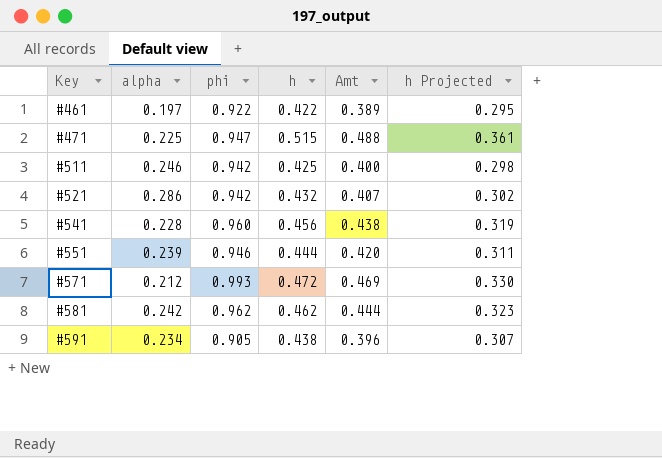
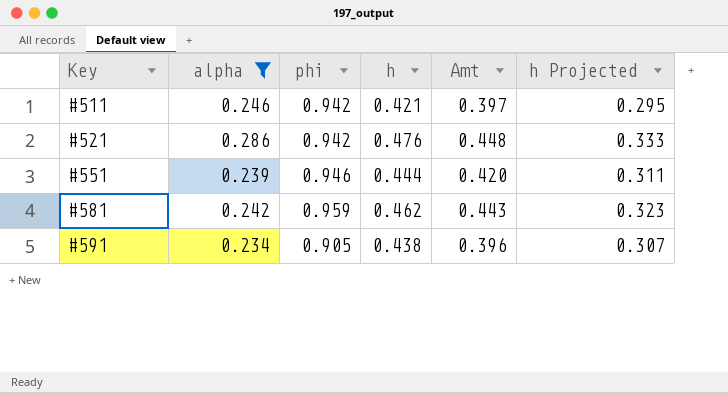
filter: none -> alpha >= 0.234
#511 | h: 0.425 -> 0.421
#511 | Amt: 0.400 -> 0.397
#511 | h Projected: 0.298 -> 0.295
#521 | h: 0.432 -> 0.476
#521 | Amt: 0.407 -> 0.448
#521 | h Projected: 0.302 -> 0.333
#581 | phi: 0.962 -> 0.959
#581 | Amt: 0.444 -> 0.443

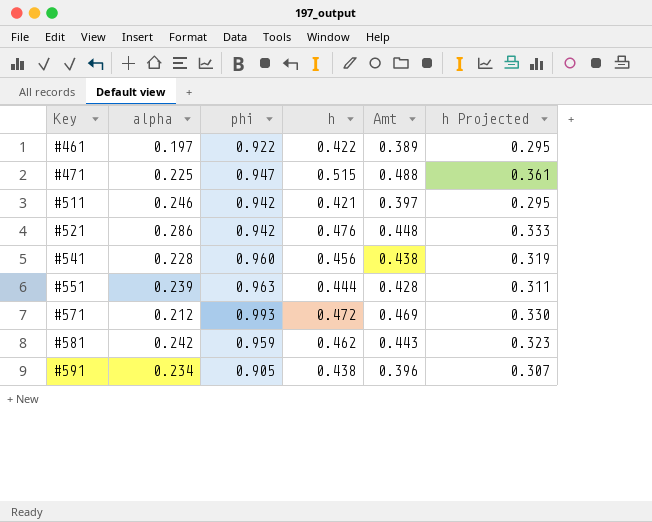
filter: alpha >= 0.234 -> none
#551 | phi: 0.946 -> 0.963
#551 | Amt: 0.420 -> 0.428

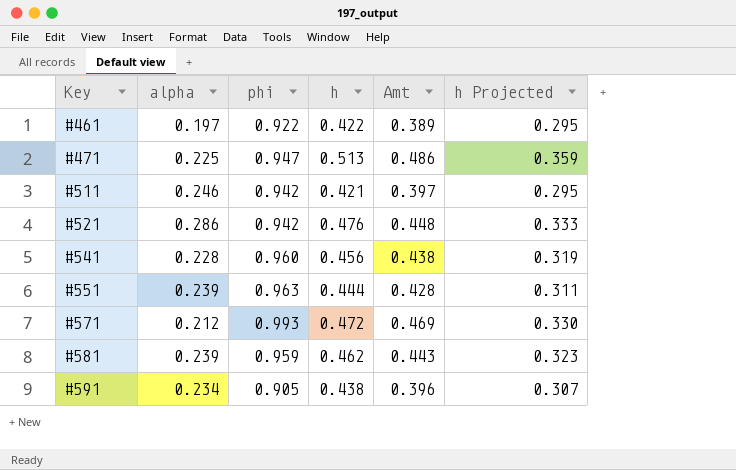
#471 | h: 0.515 -> 0.513
#471 | Amt: 0.488 -> 0.486
#471 | h Projected: 0.361 -> 0.359
#581 | alpha: 0.242 -> 0.239

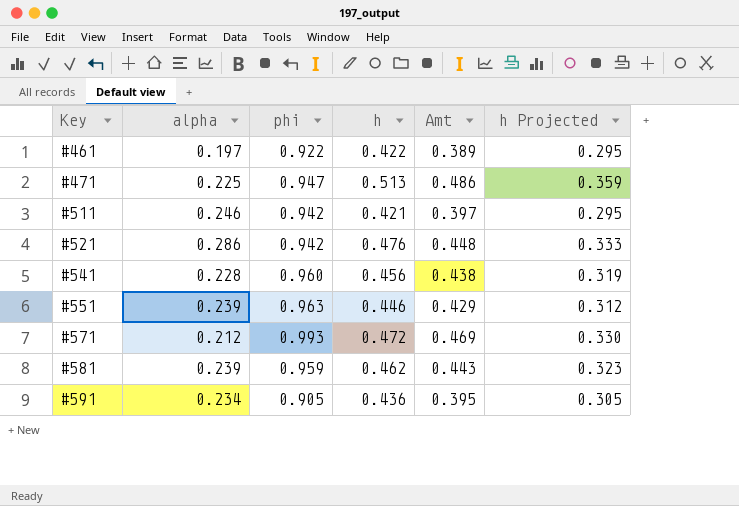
#551 | h: 0.444 -> 0.446
#551 | Amt: 0.428 -> 0.429
#551 | h Projected: 0.311 -> 0.312
#591 | h: 0.438 -> 0.436
#591 | Amt: 0.396 -> 0.395
#591 | h Projected: 0.307 -> 0.305

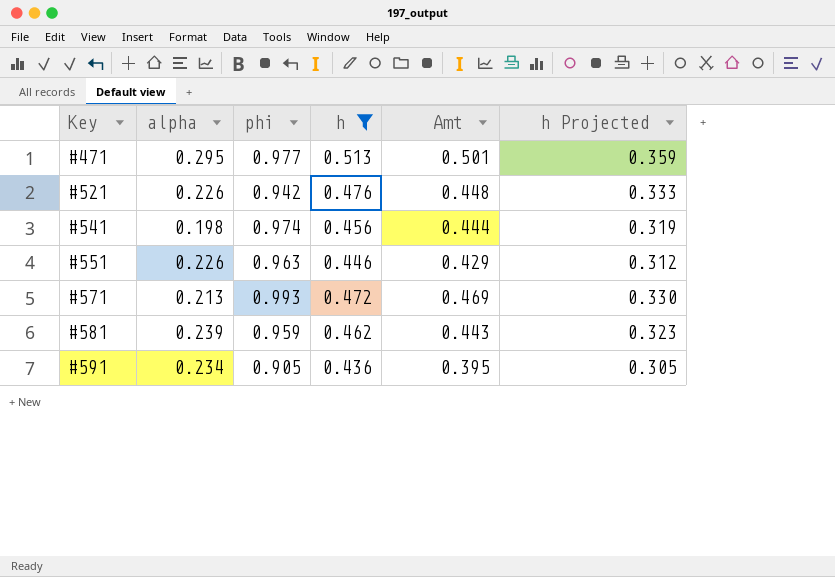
filter: none -> h >= 0.436
#471 | alpha: 0.225 -> 0.295
#471 | phi: 0.947 -> 0.977
#471 | Amt: 0.486 -> 0.501
#521 | alpha: 0.286 -> 0.226
#541 | alpha: 0.228 -> 0.198
#541 | phi: 0.960 -> 0.974
#541 | Amt: 0.438 -> 0.444
#551 | alpha: 0.239 -> 0.226
#571 | alpha: 0.212 -> 0.213

